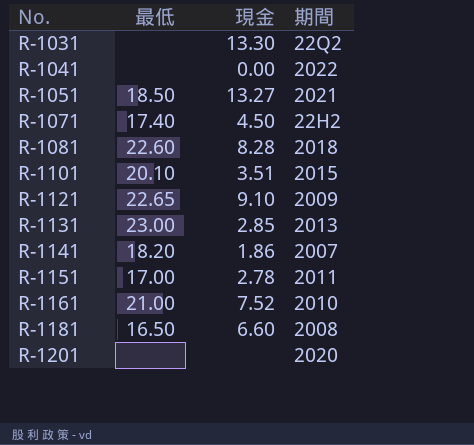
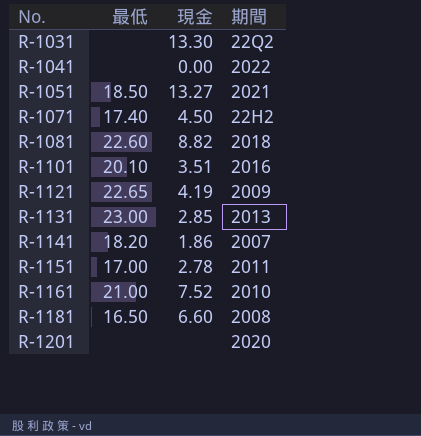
R-1081 | 現金: 8.28 -> 8.82
R-1101 | 期間: 2015 -> 2016
R-1121 | 現金: 9.10 -> 4.19

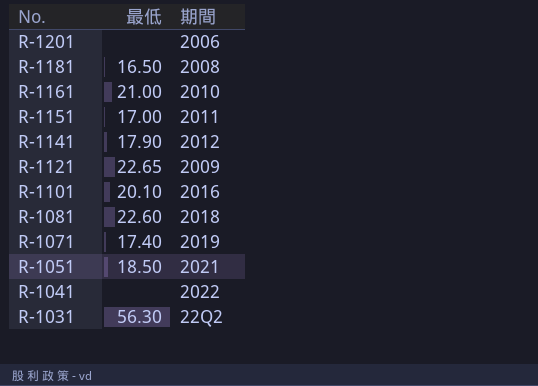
row order: No. ascending -> No. descending
column 現金 | position: 3 -> none
row R-1131: 23.00 | 2.85 | 2013 -> none
R-1201 | 期間: 2020 -> 2006
R-1141 | 最低: 18.20 -> 17.90
R-1141 | 期間: 2007 -> 2012
R-1071 | 期間: 22H2 -> 2019
R-1031 | 最低: none -> 56.30

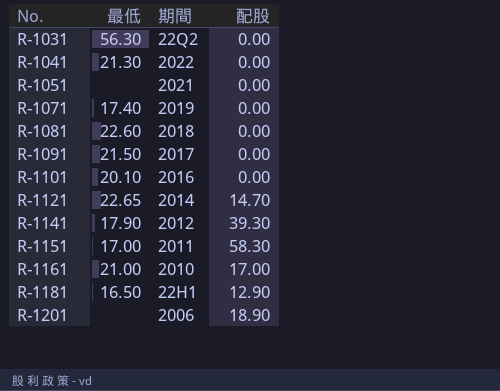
row order: No. descending -> No. ascending
column 配股 | position: none -> 4
R-1041 | 最低: none -> 21.30
R-1051 | 最低: 18.50 -> none
row R-1091: none -> 21.50 | 2017 | 0.00
R-1121 | 期間: 2009 -> 2014
R-1181 | 期間: 2008 -> 22H1

